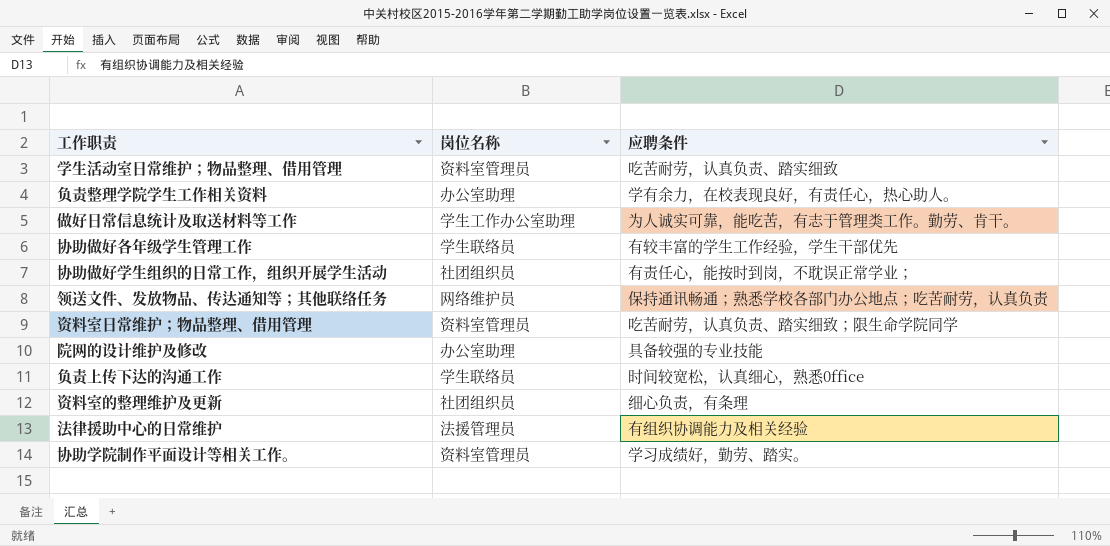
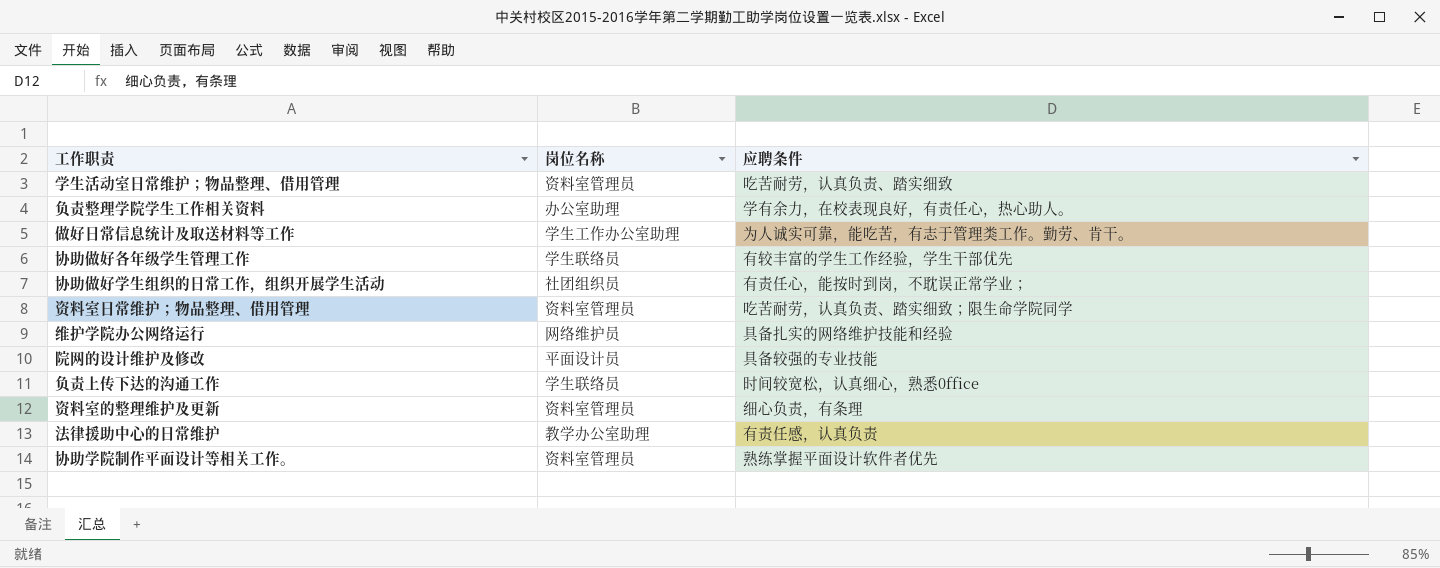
row 领送文件、发放物品、传达通知等；其他联络任务: 网络维护员 | 保持通讯畅通；熟悉学校各部门办公地点；吃苦耐劳，认真负责 -> none
row 维护学院办公网络运行: none -> 网络维护员 | 具备扎实的网络维护技能和经验
院网的设计维护及修改 | 岗位名称: 办公室助理 -> 平面设计员
资料室的整理维护及更新 | 岗位名称: 社团组织员 -> 资料室管理员
法律援助中心的日常维护 | 岗位名称: 法援管理员 -> 教学办公室助理
法律援助中心的日常维护 | 应聘条件: 有组织协调能力及相关经验 -> 有责任感，认真负责
协助学院制作平面设计等相关工作。 | 应聘条件: 学习成绩好，勤劳、踏实。 -> 熟练掌握平面设计软件者优先

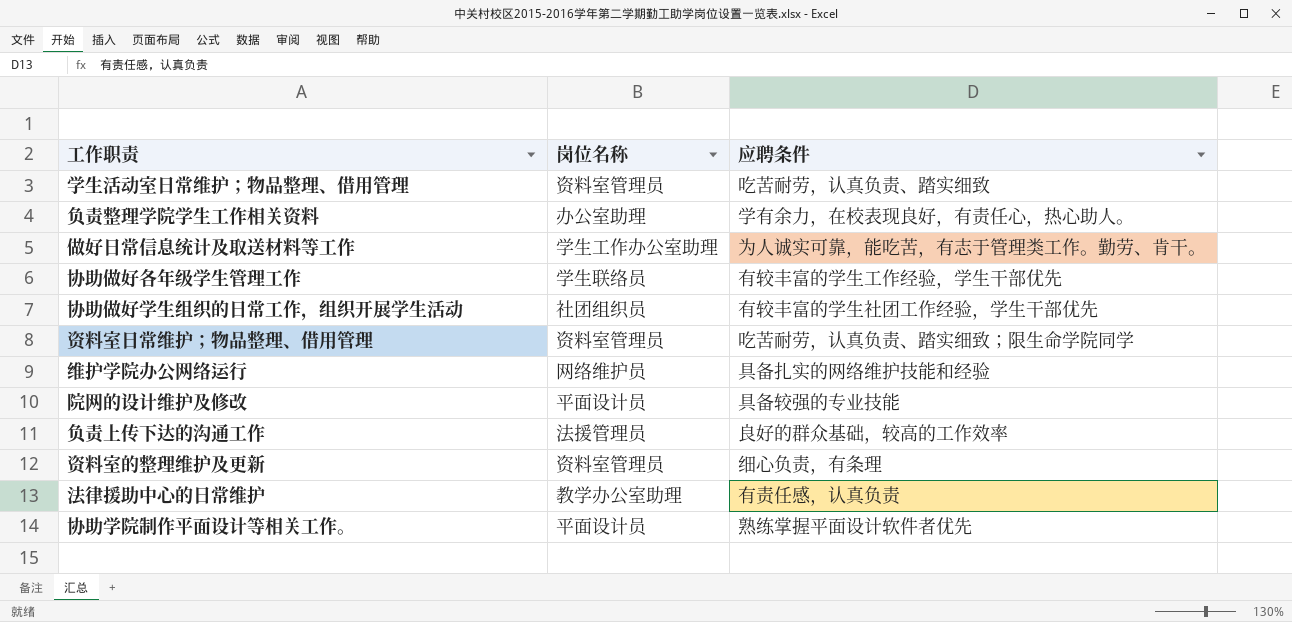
协助做好学生组织的日常工作，组织开展学生活动 | 应聘条件: 有责任心，能按时到岗，不耽误正常学业； -> 有较丰富的学生社团工作经验，学生干部优先
负责上传下达的沟通工作 | 岗位名称: 学生联络员 -> 法援管理员
负责上传下达的沟通工作 | 应聘条件: 时间较宽松，认真细心，熟悉0ffice -> 良好的群众基础，较高的工作效率
协助学院制作平面设计等相关工作。 | 岗位名称: 资料室管理员 -> 平面设计员

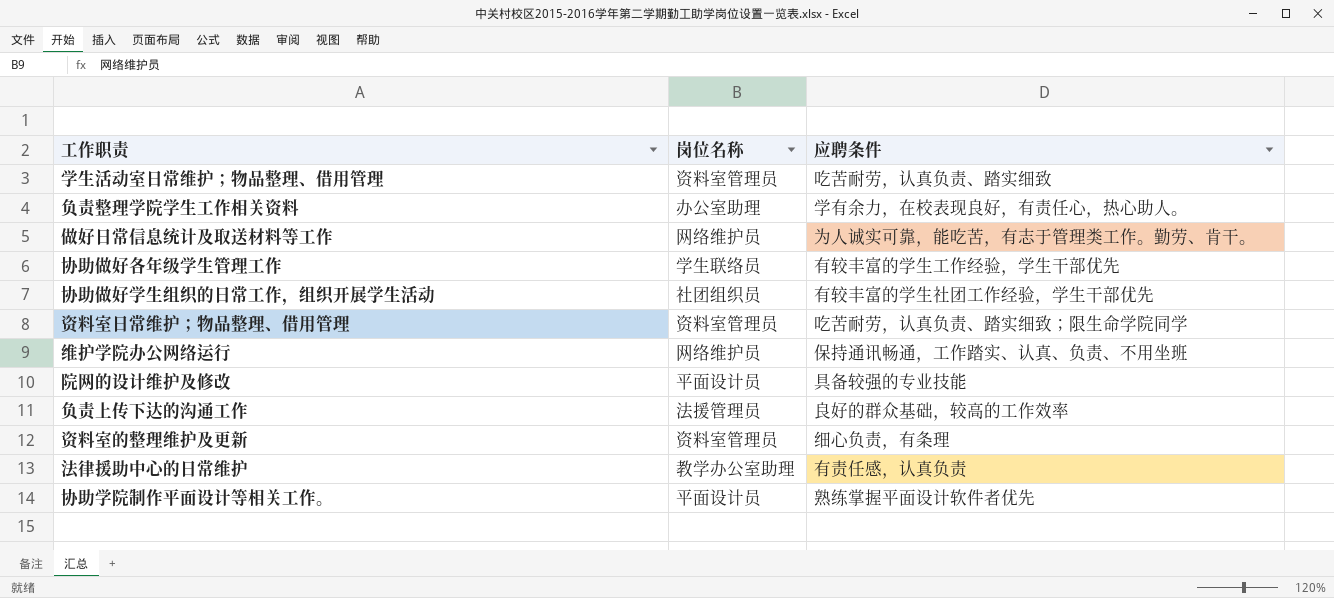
做好日常信息统计及取送材料等工作 | 岗位名称: 学生工作办公室助理 -> 网络维护员
维护学院办公网络运行 | 应聘条件: 具备扎实的网络维护技能和经验 -> 保持通讯畅通，工作踏实、认真、负责、不用坐班

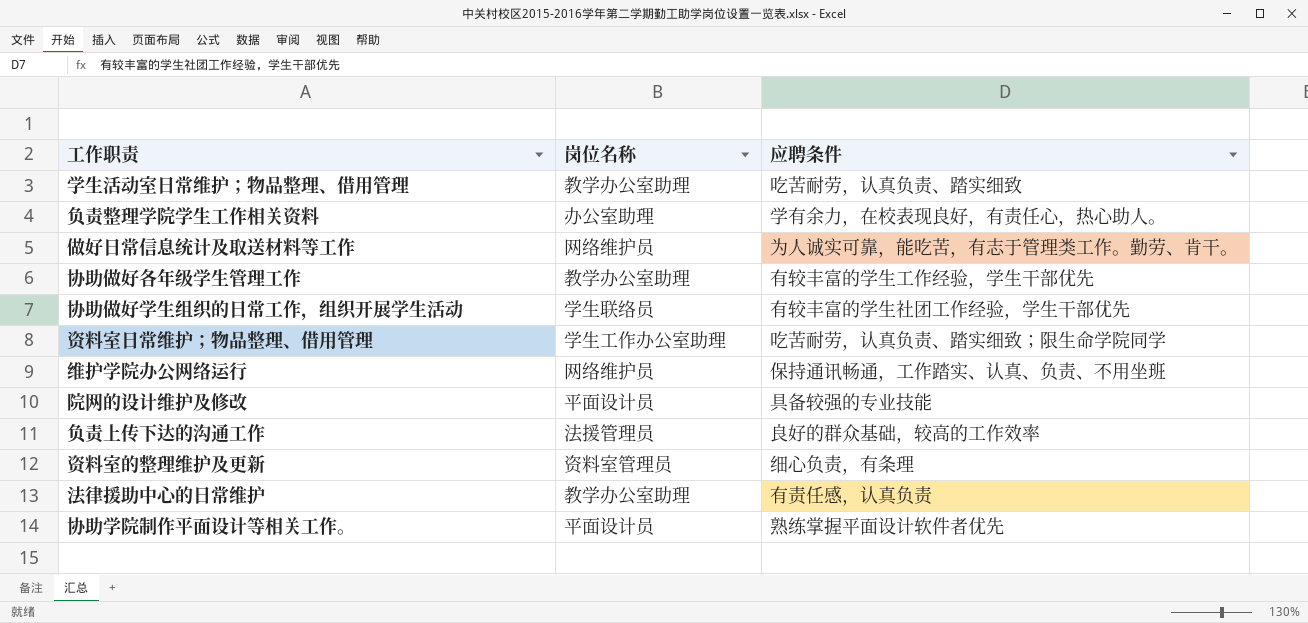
学生活动室日常维护；物品整理、借用管理 | 岗位名称: 资料室管理员 -> 教学办公室助理
协助做好各年级学生管理工作 | 岗位名称: 学生联络员 -> 教学办公室助理
协助做好学生组织的日常工作，组织开展学生活动 | 岗位名称: 社团组织员 -> 学生联络员
资料室日常维护；物品整理、借用管理 | 岗位名称: 资料室管理员 -> 学生工作办公室助理

